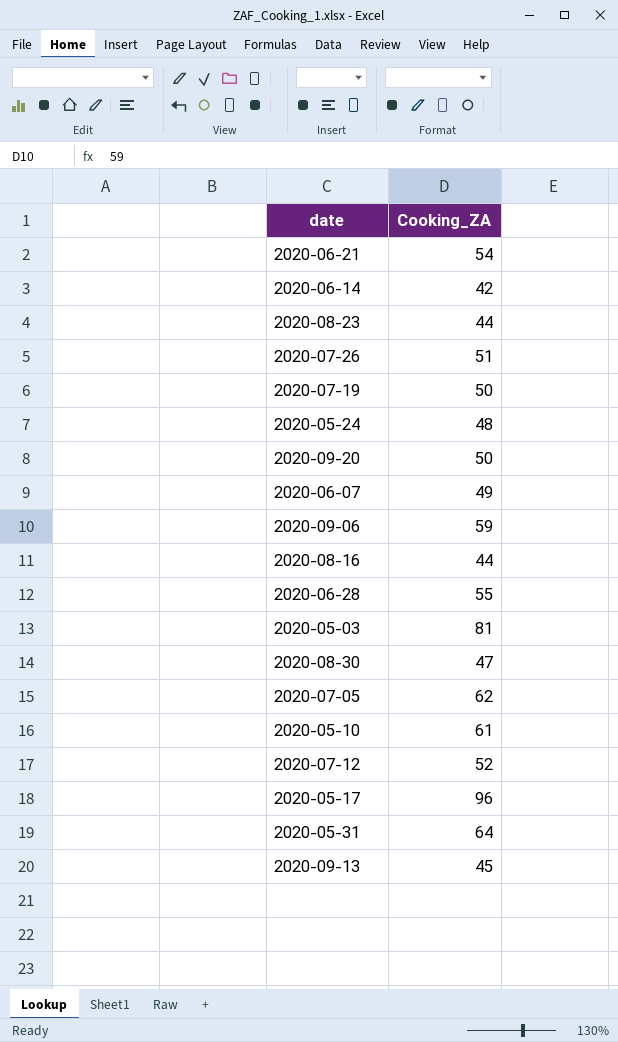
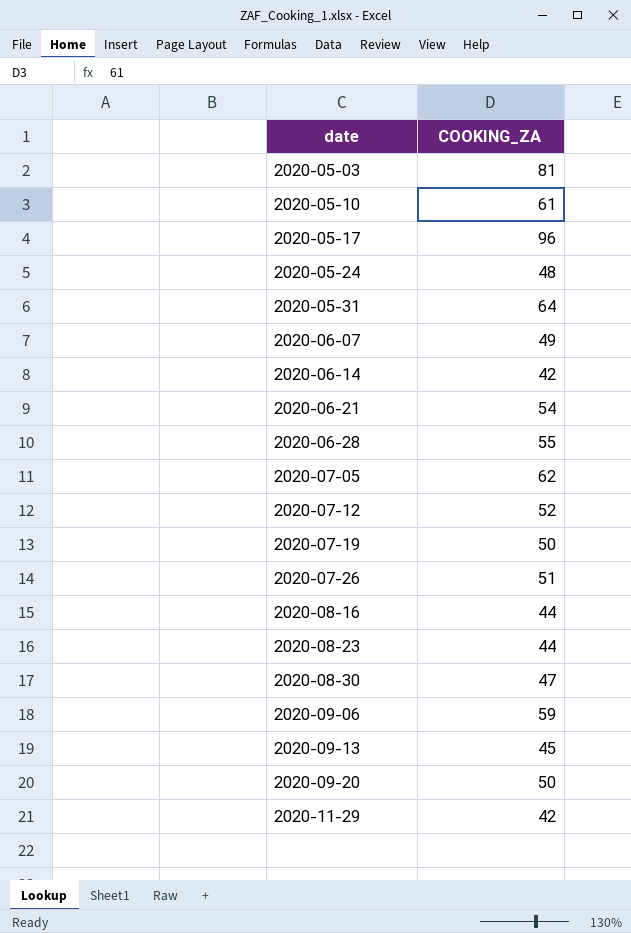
row order: none -> date ascending
column name: Cooking_ZA -> COOKING_ZA
row 2020-11-29: none -> 42

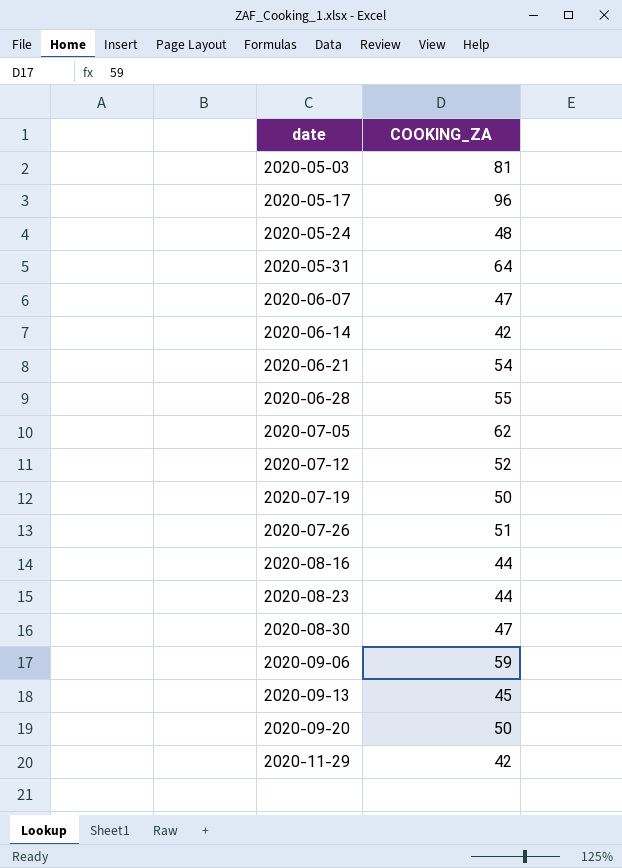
row 2020-05-10: 61 -> none
2020-06-07 | COOKING_ZA: 49 -> 47

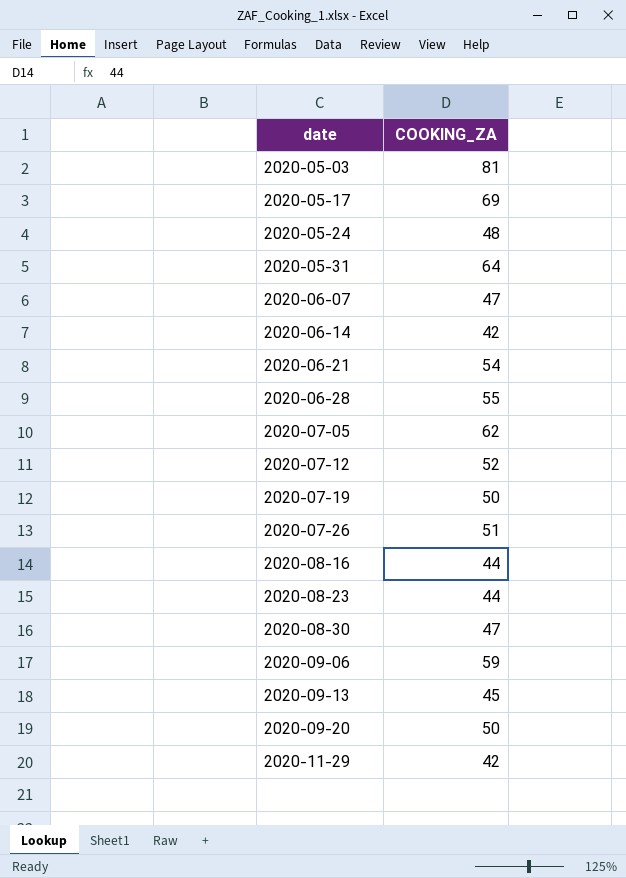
2020-05-17 | COOKING_ZA: 96 -> 69

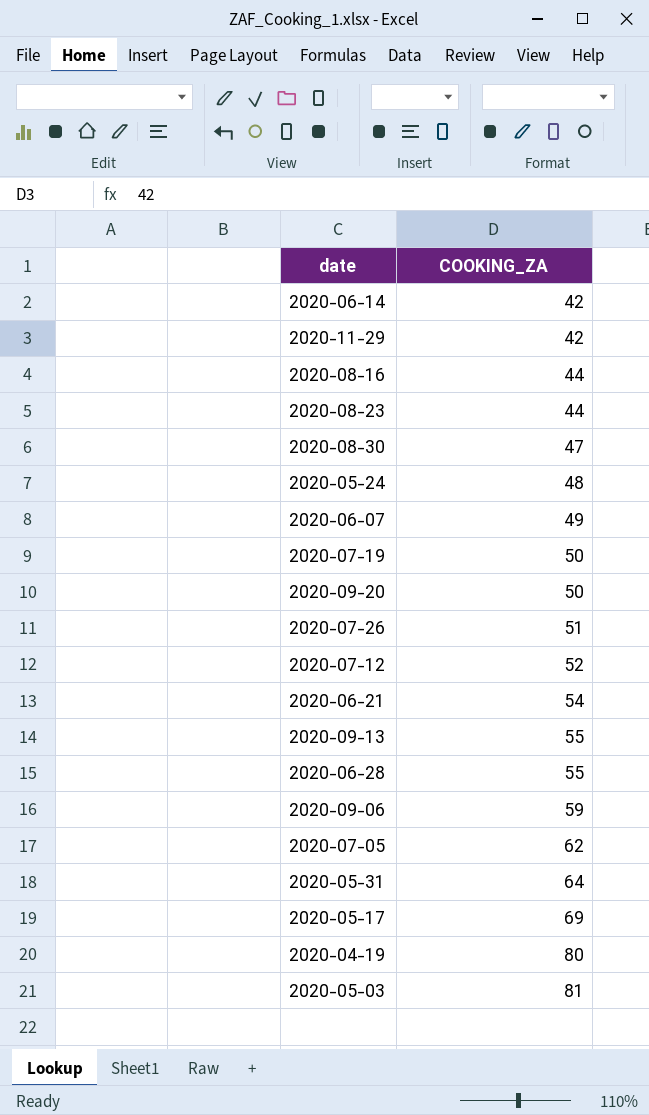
row order: date ascending -> COOKING_ZA ascending
2020-06-07 | COOKING_ZA: 47 -> 49
2020-09-13 | COOKING_ZA: 45 -> 55
row 2020-04-19: none -> 80

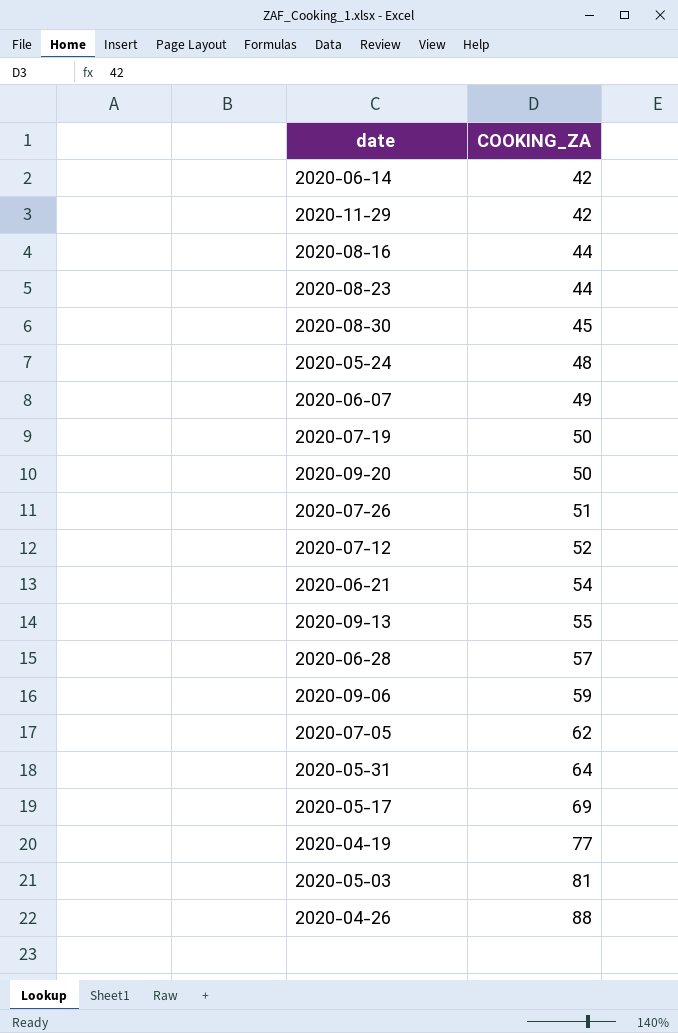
2020-08-30 | COOKING_ZA: 47 -> 45
2020-06-28 | COOKING_ZA: 55 -> 57
2020-04-19 | COOKING_ZA: 80 -> 77
row 2020-04-26: none -> 88

